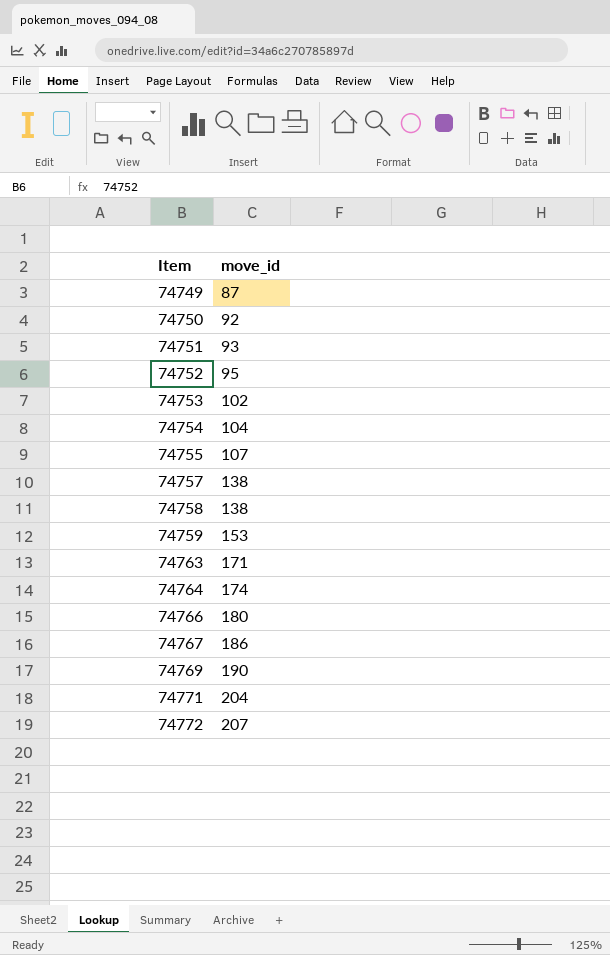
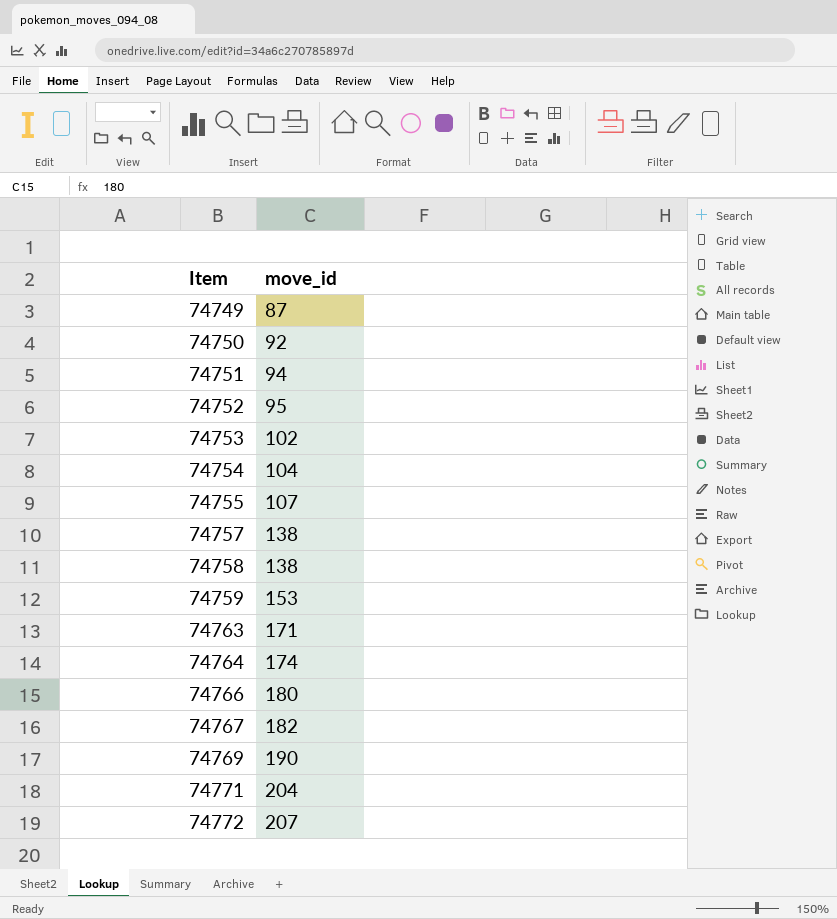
74751 | move_id: 93 -> 94
74767 | move_id: 186 -> 182

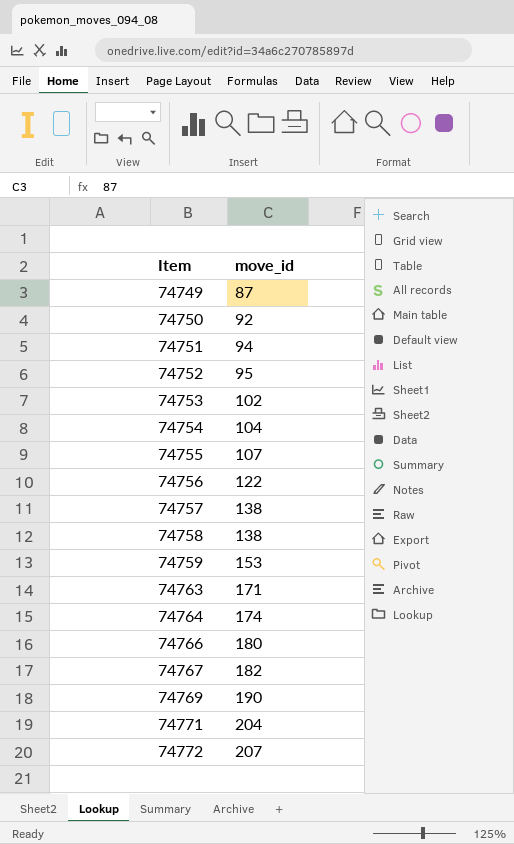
row 74756: none -> 122

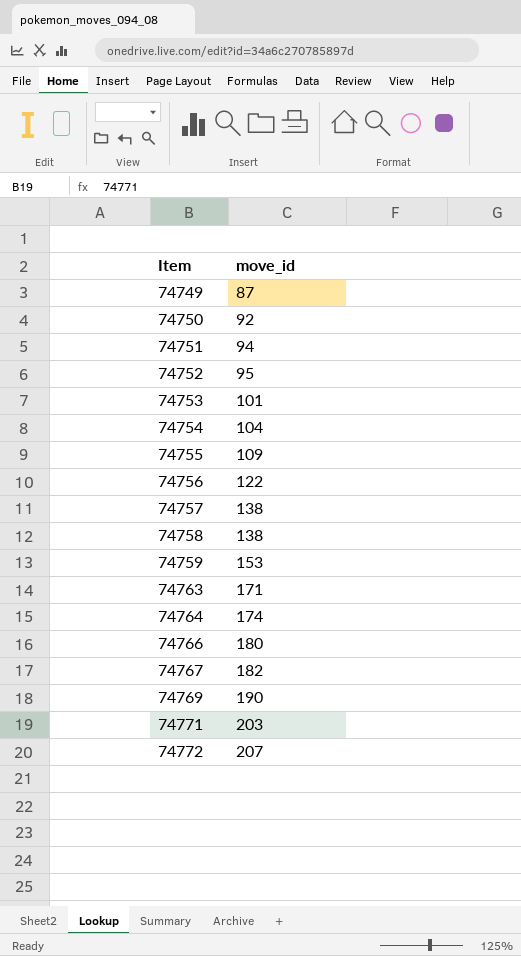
74753 | move_id: 102 -> 101
74755 | move_id: 107 -> 109
74771 | move_id: 204 -> 203

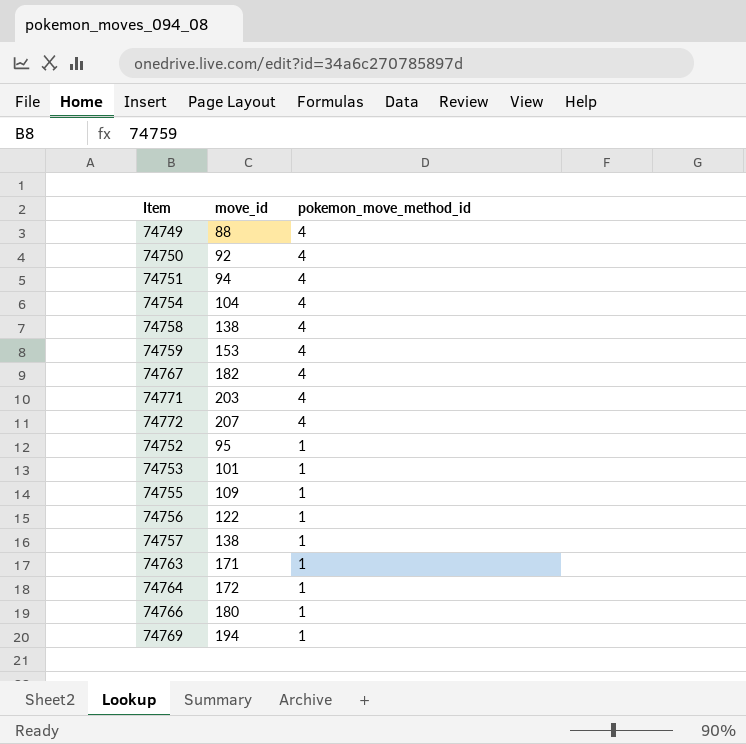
row order: Item ascending -> pokemon_move_method_id descending
column pokemon_move_method_id | position: none -> 3
74749 | move_id: 87 -> 88
74764 | move_id: 174 -> 172
74769 | move_id: 190 -> 194

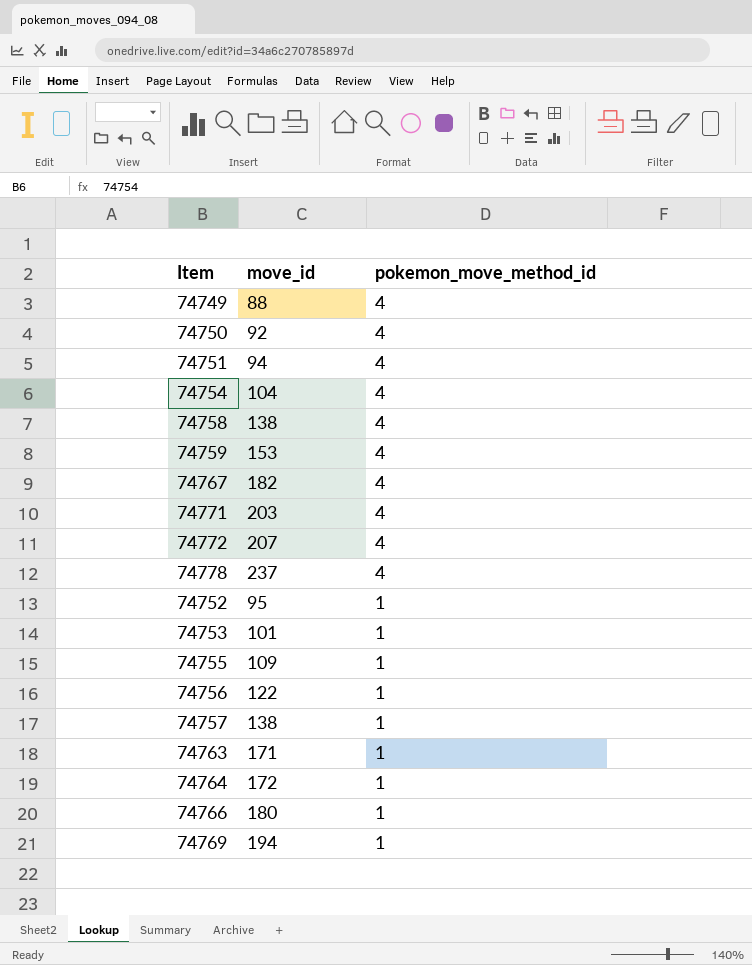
row 74778: none -> 237 | 4

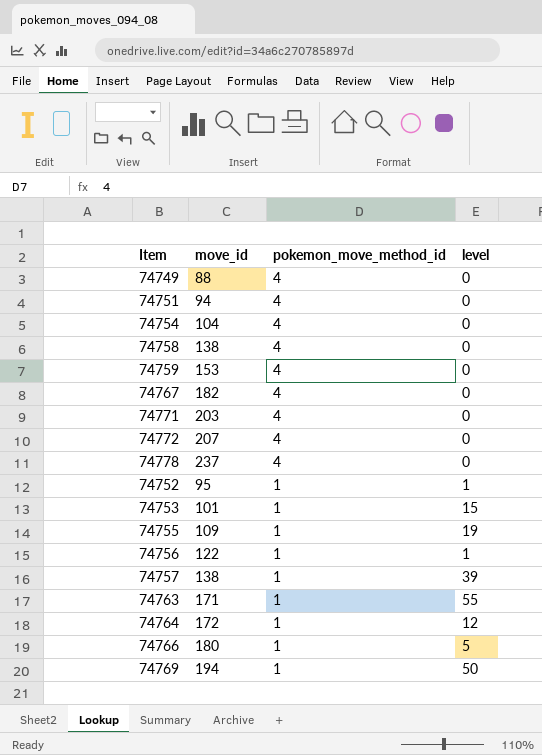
column level | position: none -> 4
row 74750: 92 | 4 -> none

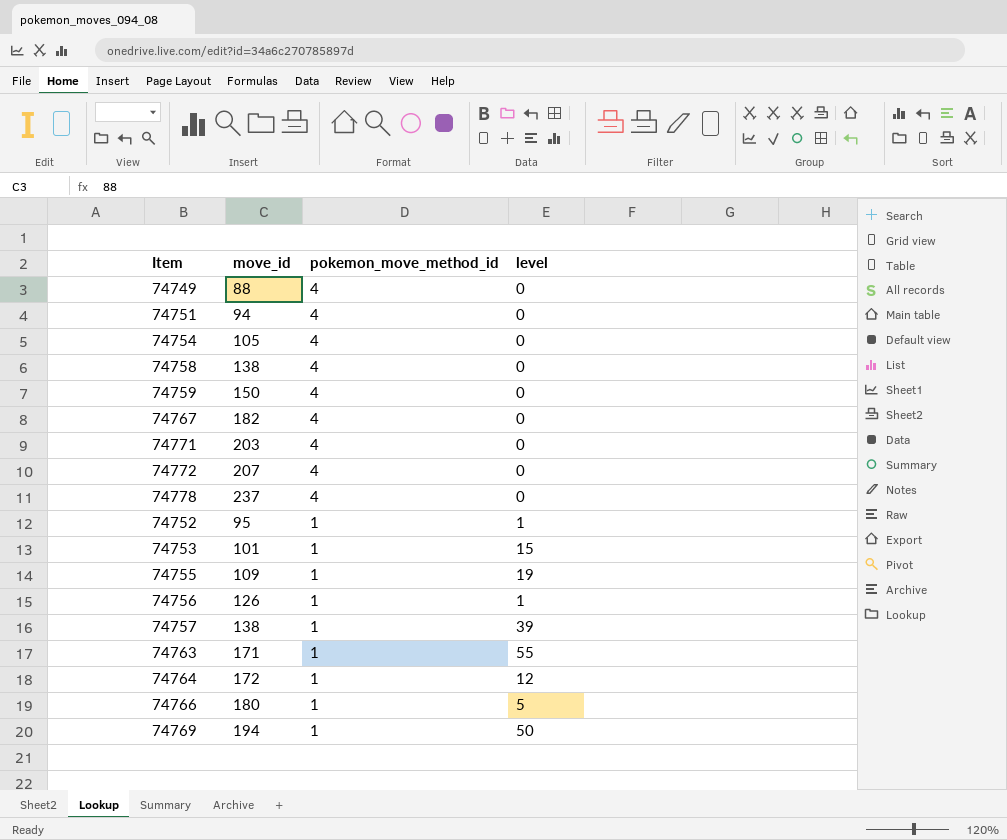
74754 | move_id: 104 -> 105
74759 | move_id: 153 -> 150
74756 | move_id: 122 -> 126

